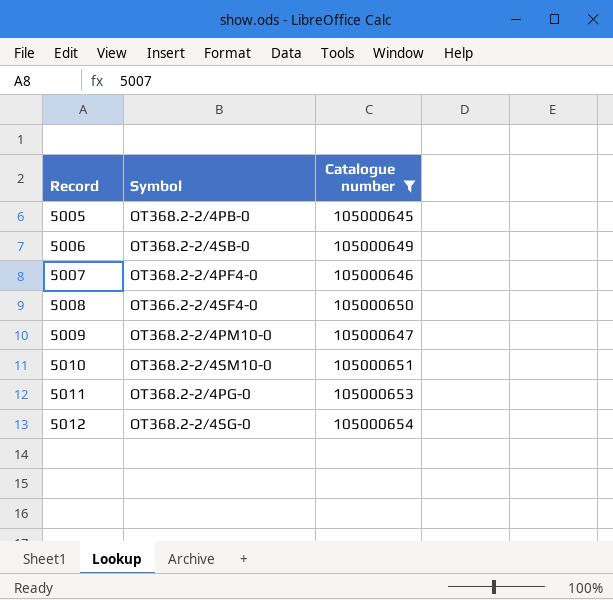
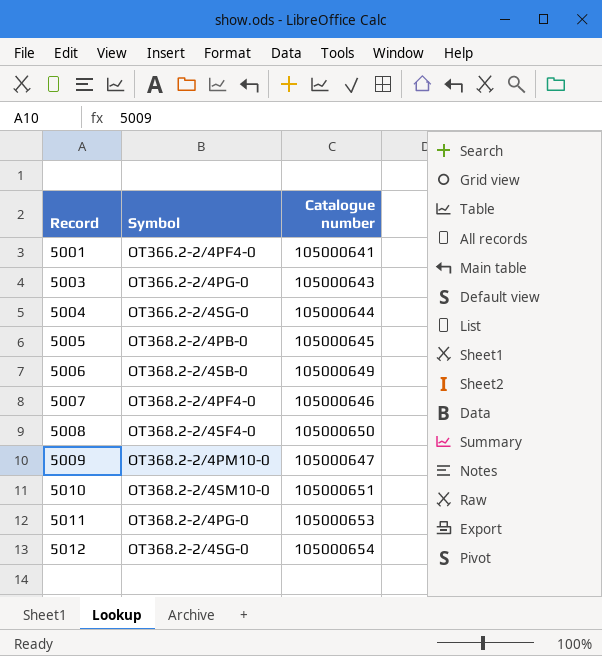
filter: Catalogue number >= 105000645 -> none
5008 | Symbol: OT366.2-2/4SF4-0 -> OT368.2-2/4SF4-0

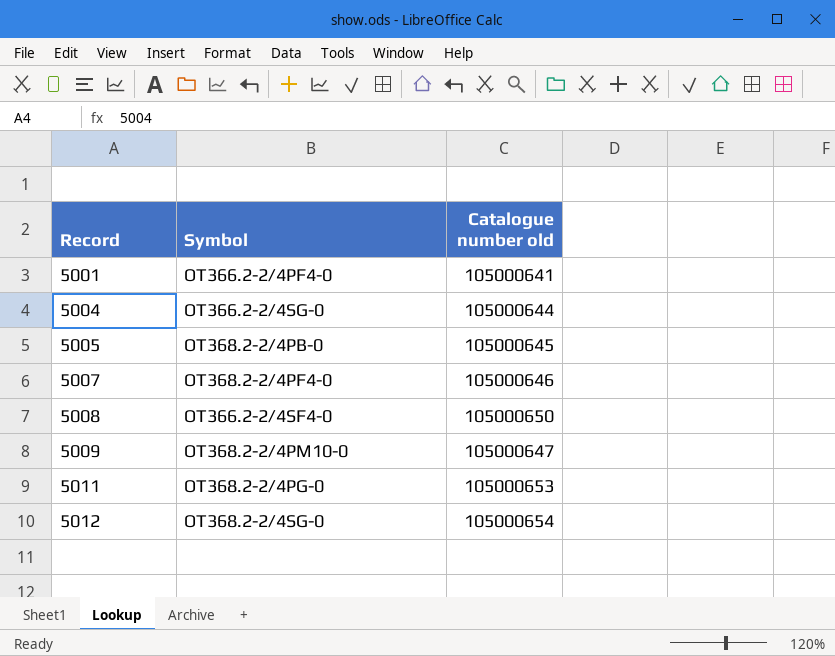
column name: Catalogue number -> Catalogue number old
row 5003: OT366.2-2/4PG-0 | 105000643 -> none
row 5006: OT368.2-2/4SB-0 | 105000649 -> none
row 5010: OT368.2-2/4SM10-0 | 105000651 -> none
5008 | Symbol: OT368.2-2/4SF4-0 -> OT366.2-2/4SF4-0

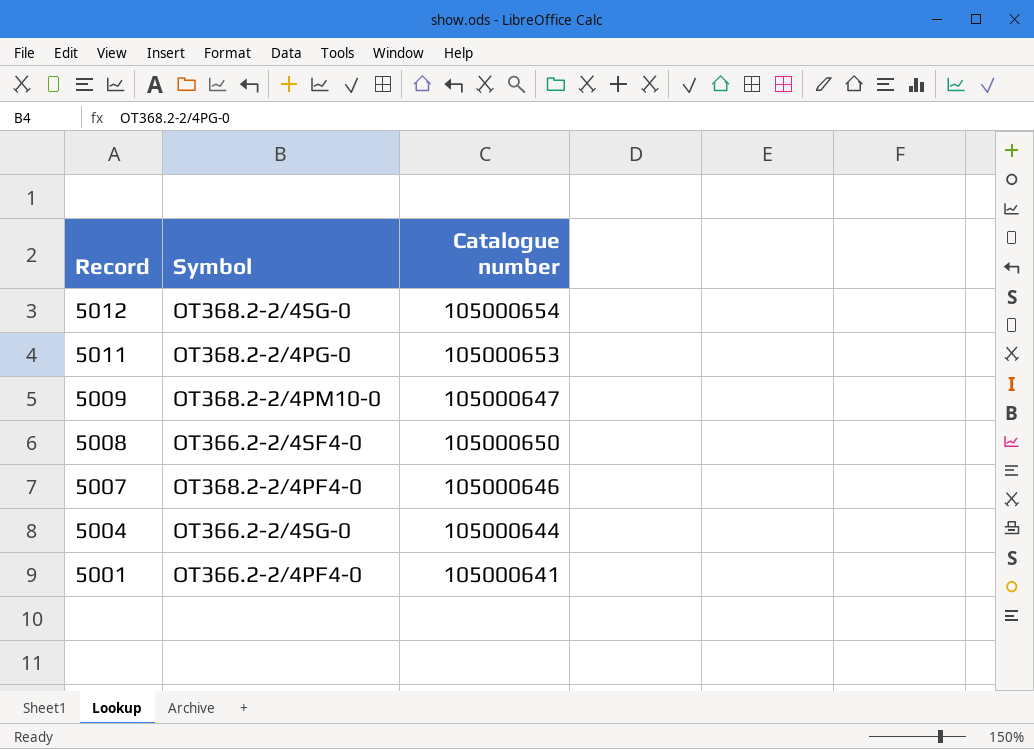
row order: Record ascending -> Record descending
column name: Catalogue number old -> Catalogue number
row 5005: OT368.2-2/4PB-0 | 105000645 -> none

